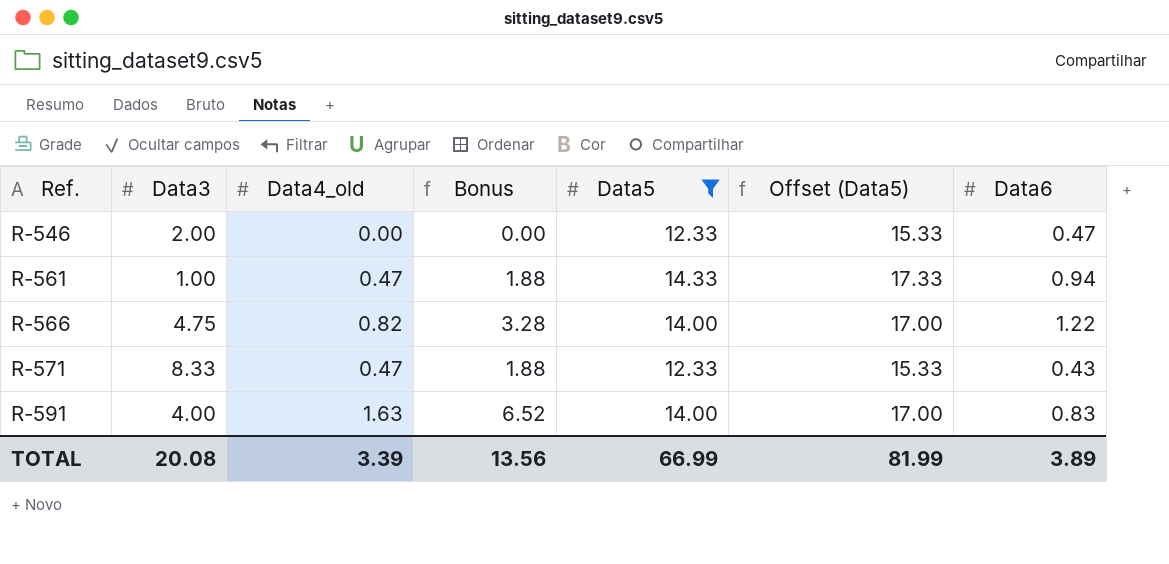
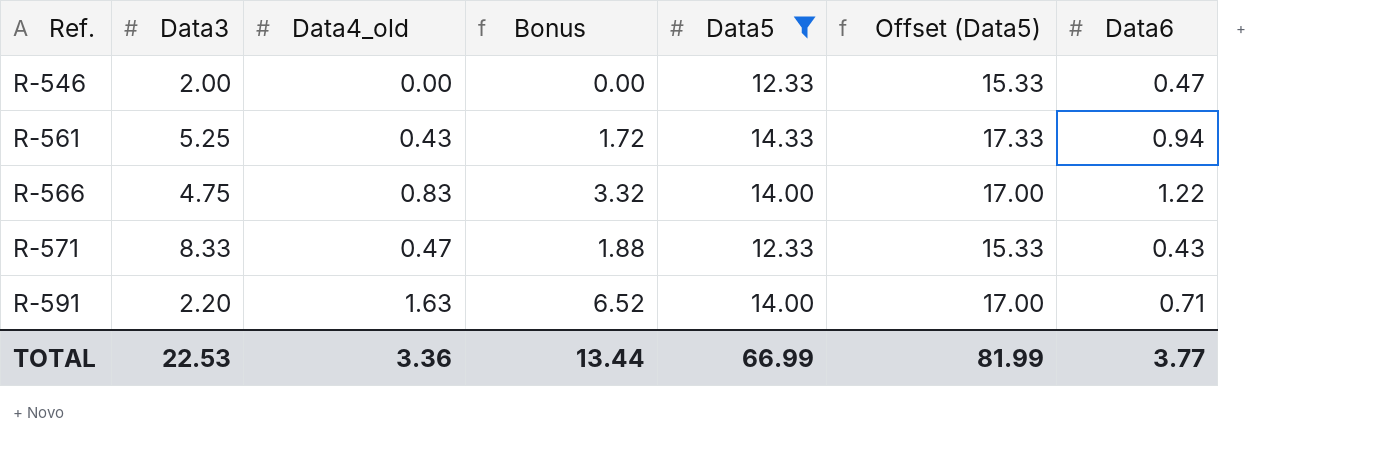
R-561 | Data3: 1.00 -> 5.25
R-561 | Data4_old: 0.47 -> 0.43
R-561 | Bonus: 1.88 -> 1.72
R-566 | Data4_old: 0.82 -> 0.83
R-566 | Bonus: 3.28 -> 3.32
R-591 | Data3: 4.00 -> 2.20
R-591 | Data6: 0.83 -> 0.71
TOTAL | Data3: 20.08 -> 22.53
TOTAL | Data4_old: 3.39 -> 3.36
TOTAL | Bonus: 13.56 -> 13.44
TOTAL | Data6: 3.89 -> 3.77

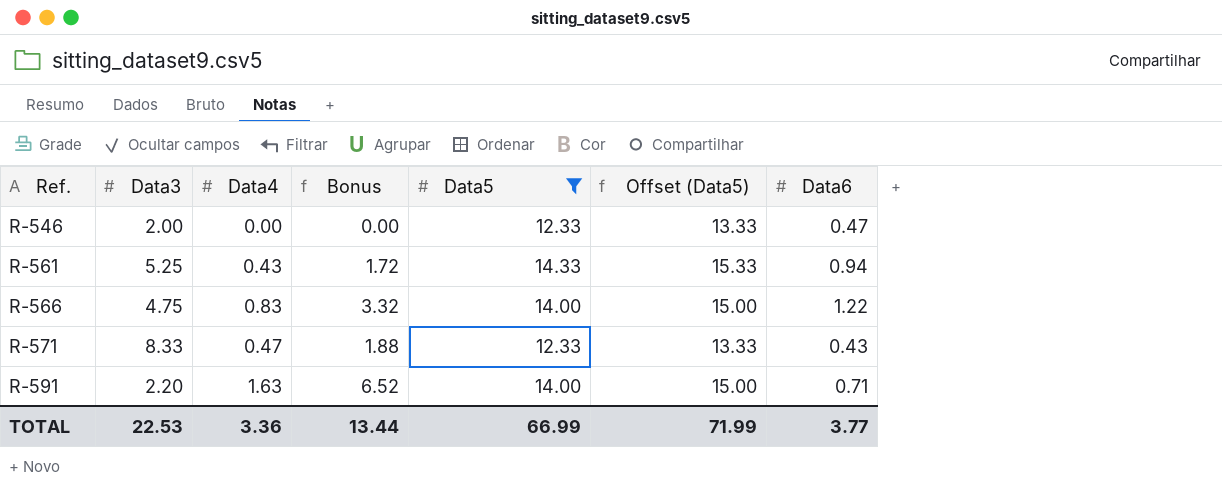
column name: Data4_old -> Data4
column Offset (Data5) | formula: [Data5] + 3 -> [Data5] + 1
TOTAL | Offset (Data5): 81.99 -> 71.99

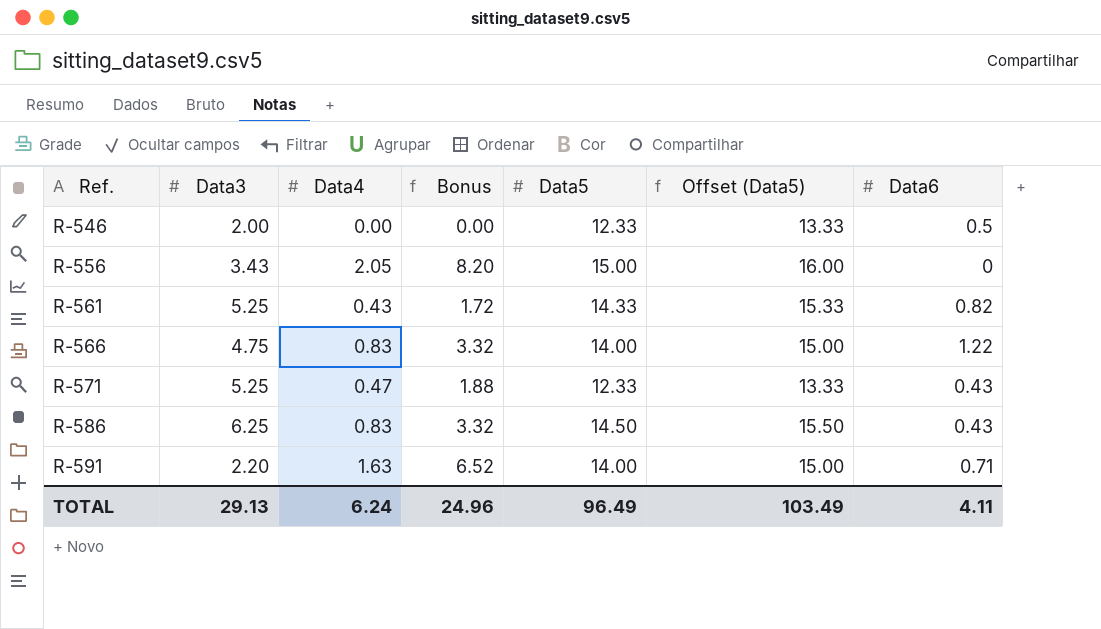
filter: Data5 <= 14.33 -> none
R-546 | Data6: 0.47 -> 0.5
R-561 | Data6: 0.94 -> 0.82
R-571 | Data3: 8.33 -> 5.25
TOTAL | Data3: 22.53 -> 29.13
TOTAL | Data4: 3.36 -> 6.24
TOTAL | Bonus: 13.44 -> 24.96
TOTAL | Data5: 66.99 -> 96.49
TOTAL | Offset (Data5): 71.99 -> 103.49
TOTAL | Data6: 3.77 -> 4.11

